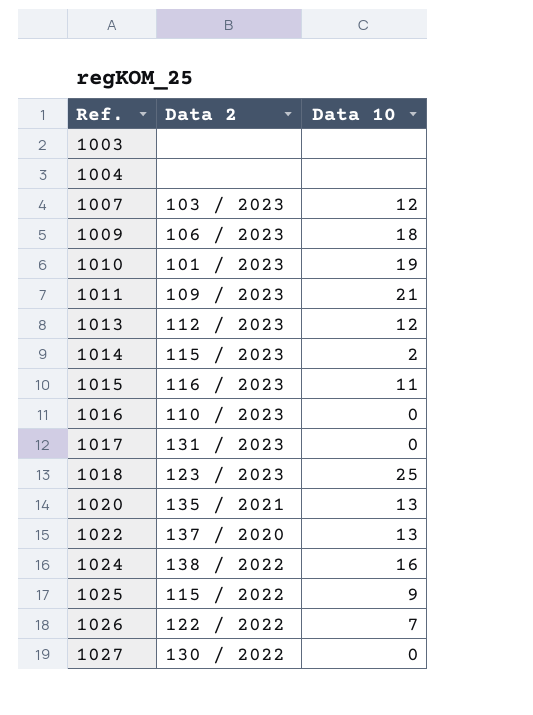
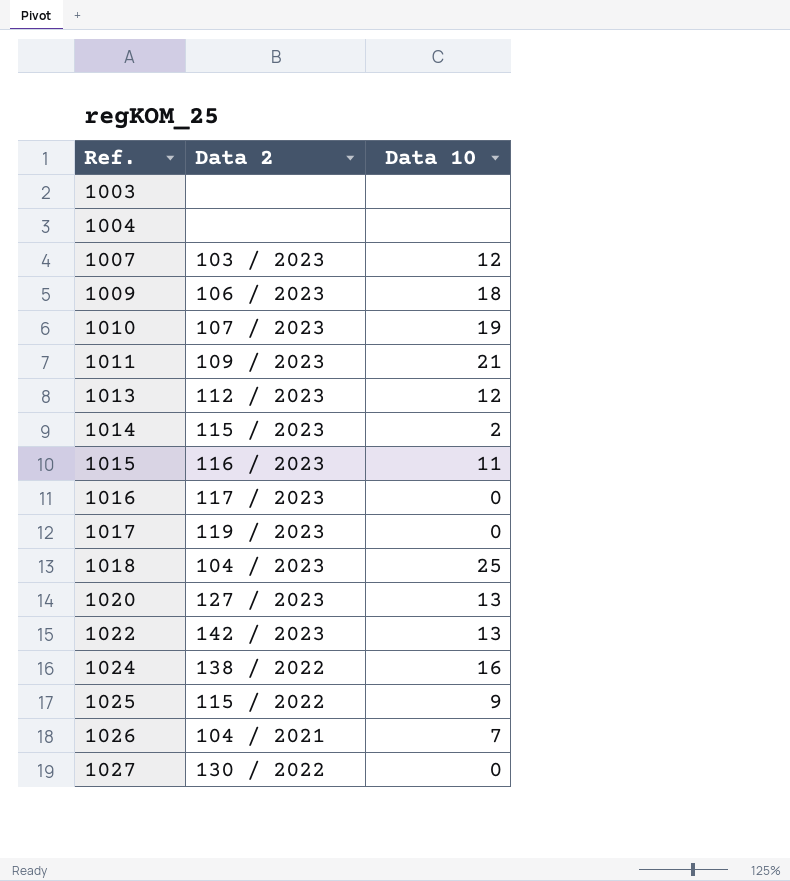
1010 | Data 2: 101 / 2023 -> 107 / 2023
1016 | Data 2: 110 / 2023 -> 117 / 2023
1017 | Data 2: 131 / 2023 -> 119 / 2023
1018 | Data 2: 123 / 2023 -> 104 / 2023
1020 | Data 2: 135 / 2021 -> 127 / 2023
1022 | Data 2: 137 / 2020 -> 142 / 2023
1026 | Data 2: 122 / 2022 -> 104 / 2021

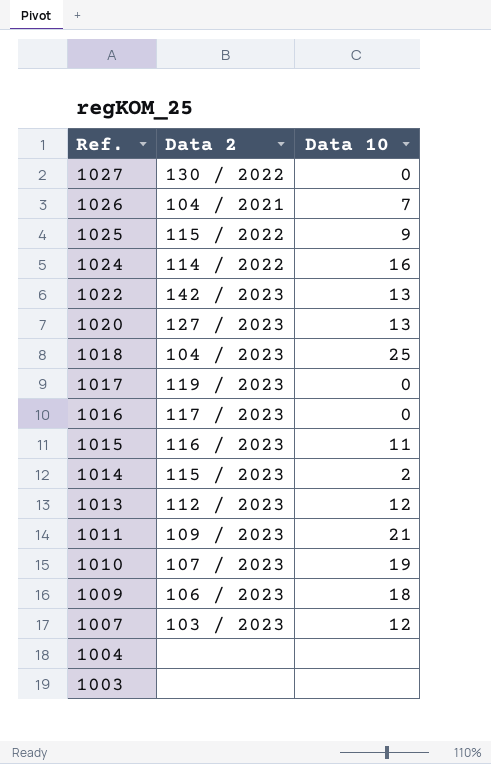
row order: Ref. ascending -> Ref. descending
1024 | Data 2: 138 / 2022 -> 114 / 2022

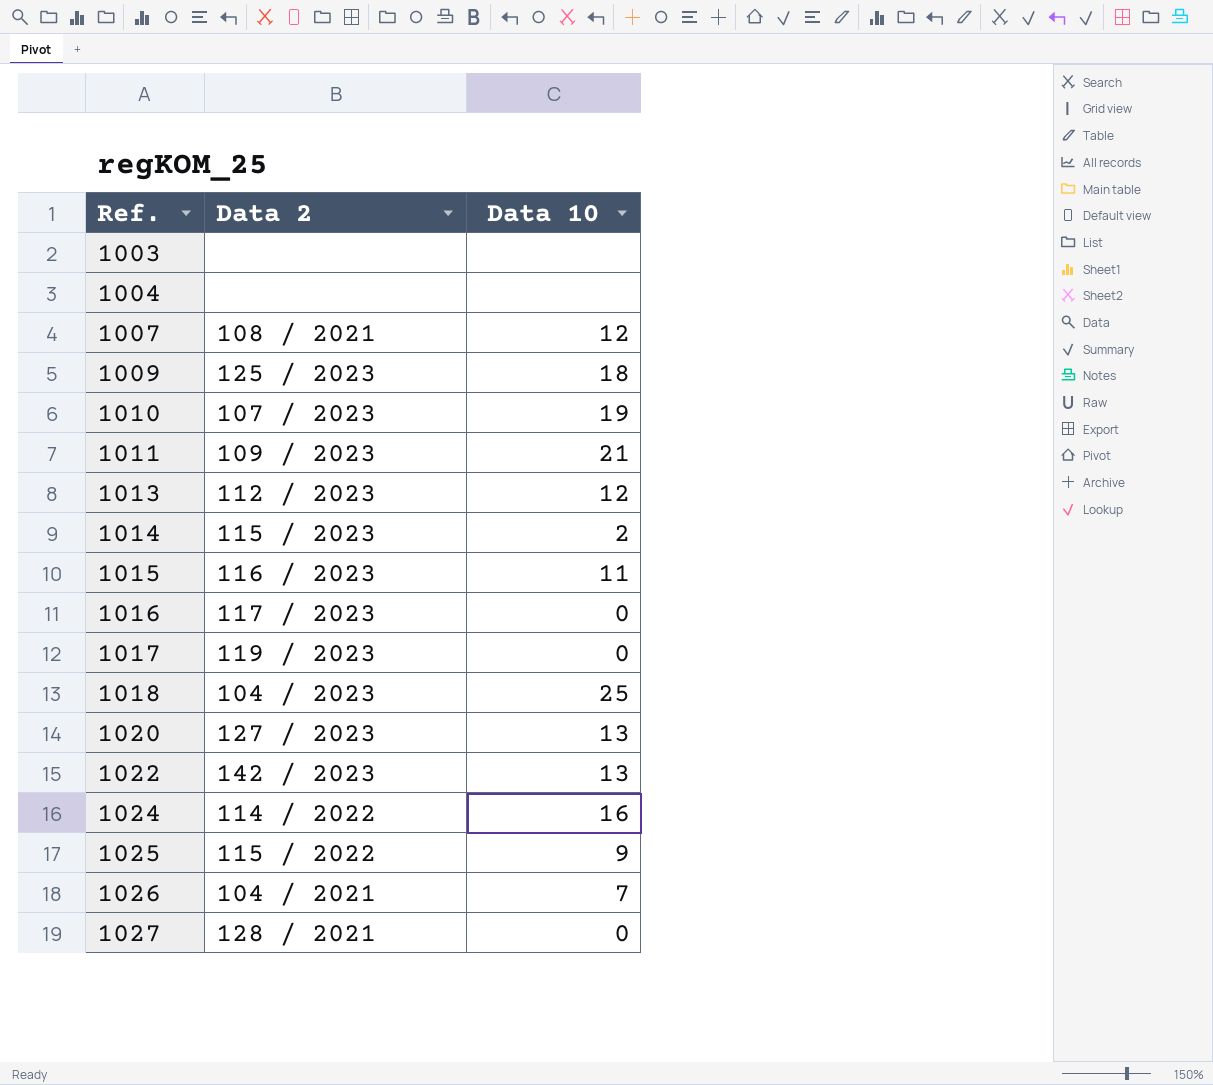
row order: Ref. descending -> Ref. ascending
1007 | Data 2: 103 / 2023 -> 108 / 2021
1009 | Data 2: 106 / 2023 -> 125 / 2023
1027 | Data 2: 130 / 2022 -> 128 / 2021

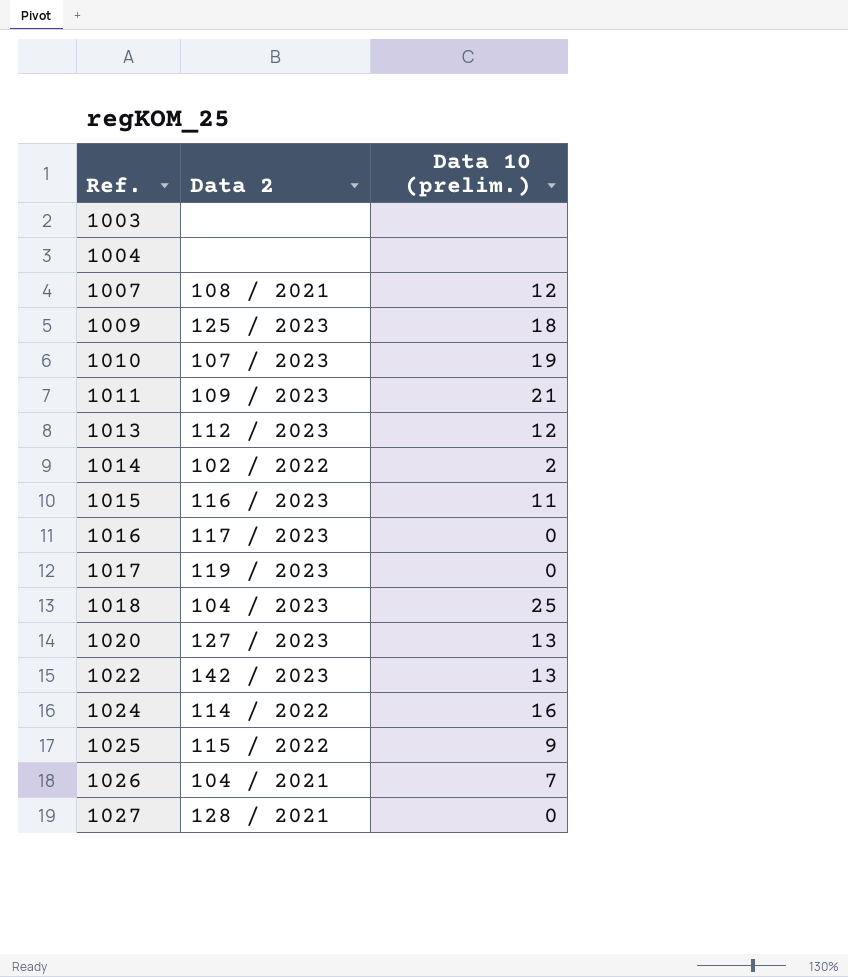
column name: Data 10 -> Data 10 (prelim.)
1014 | Data 2: 115 / 2023 -> 102 / 2022

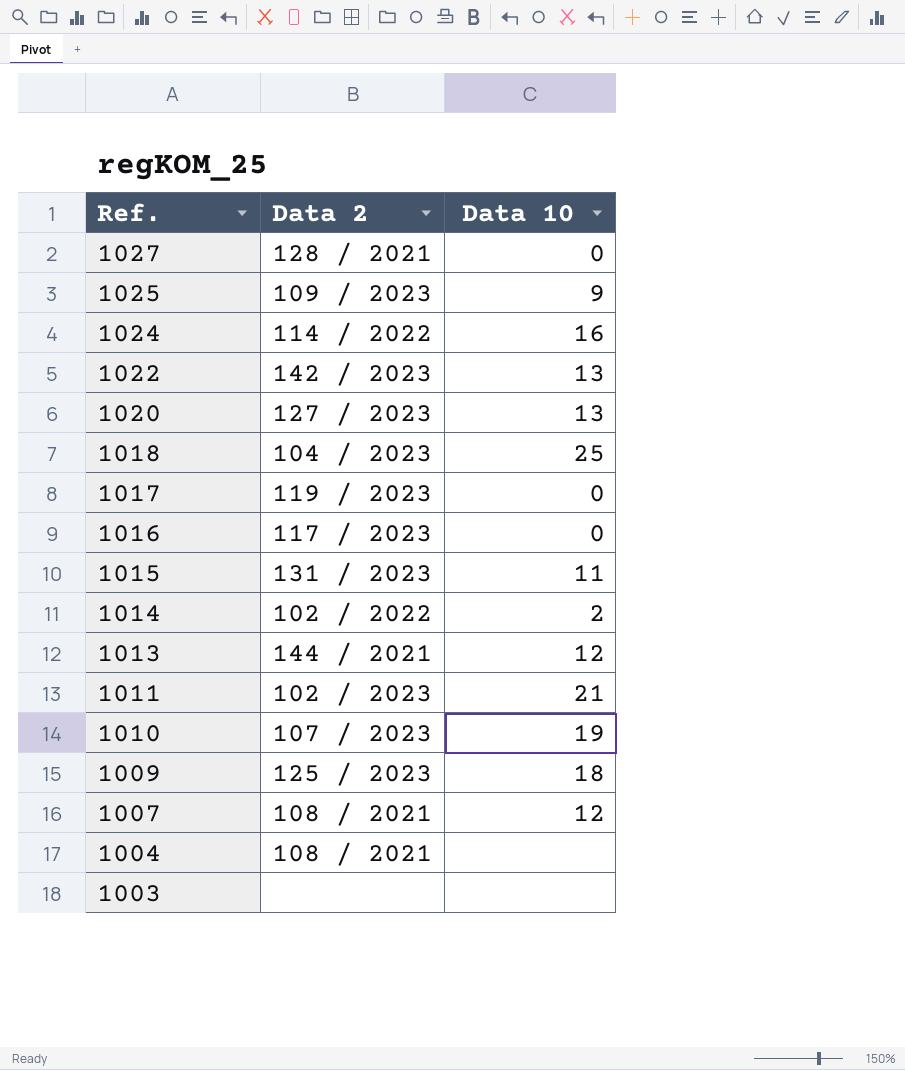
row order: Ref. ascending -> Ref. descending
column name: Data 10 (prelim.) -> Data 10
row 1026: 104 / 2021 | 7 -> none
1025 | Data 2: 115 / 2022 -> 109 / 2023
1015 | Data 2: 116 / 2023 -> 131 / 2023
1013 | Data 2: 112 / 2023 -> 144 / 2021
1011 | Data 2: 109 / 2023 -> 102 / 2023
1004 | Data 2: none -> 108 / 2021

